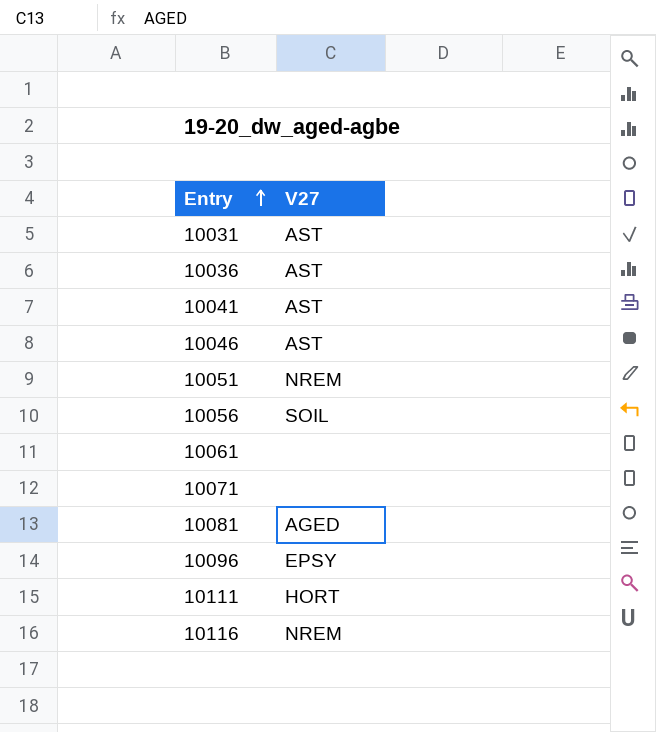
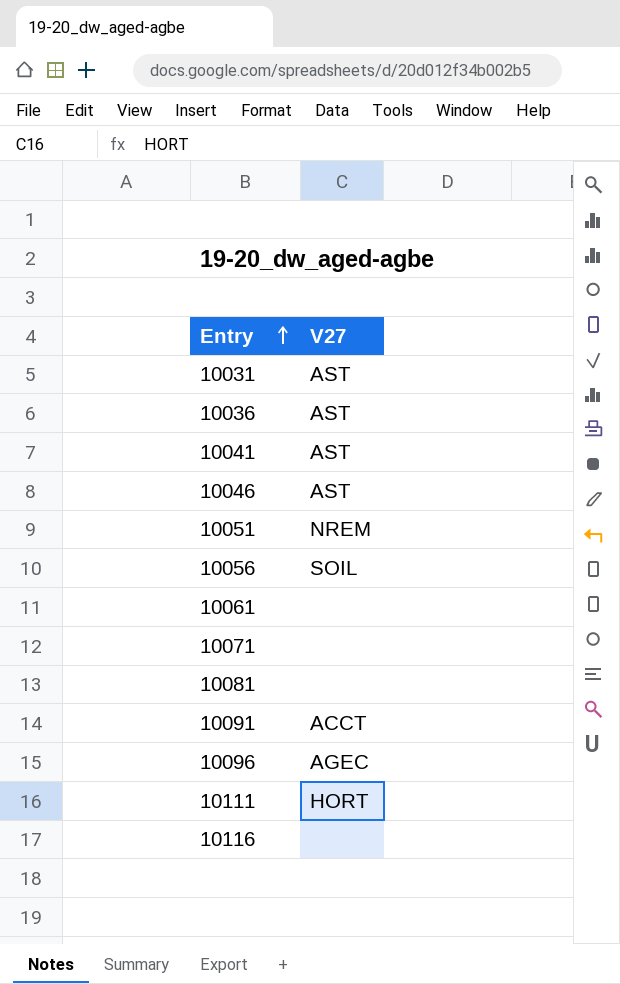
10081 | V27: AGED -> none
row 10091: none -> ACCT
10096 | V27: EPSY -> AGEC
10116 | V27: NREM -> none

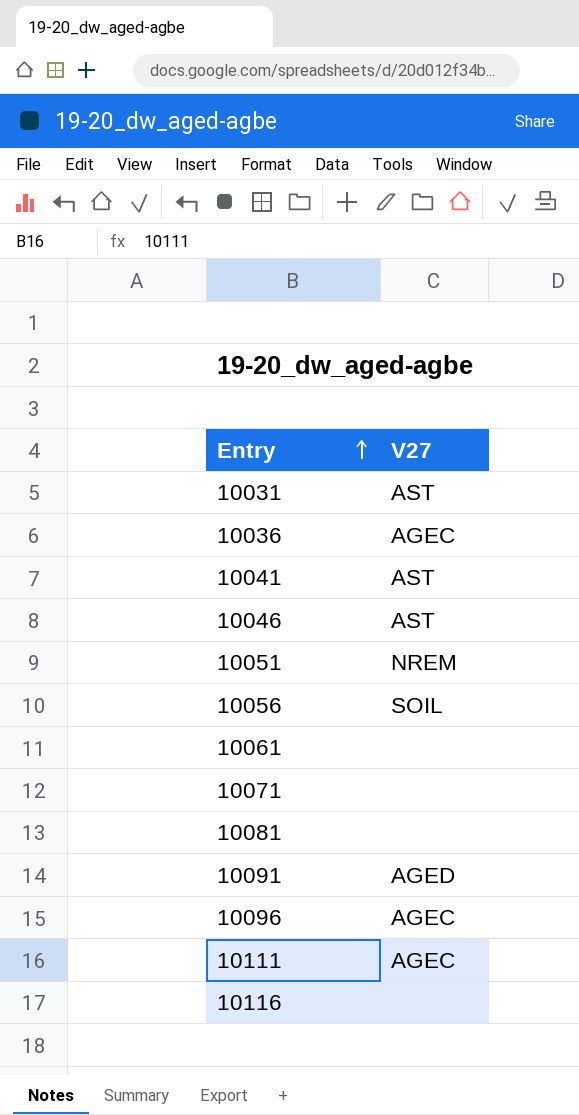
10036 | V27: AST -> AGEC
10091 | V27: ACCT -> AGED
10111 | V27: HORT -> AGEC

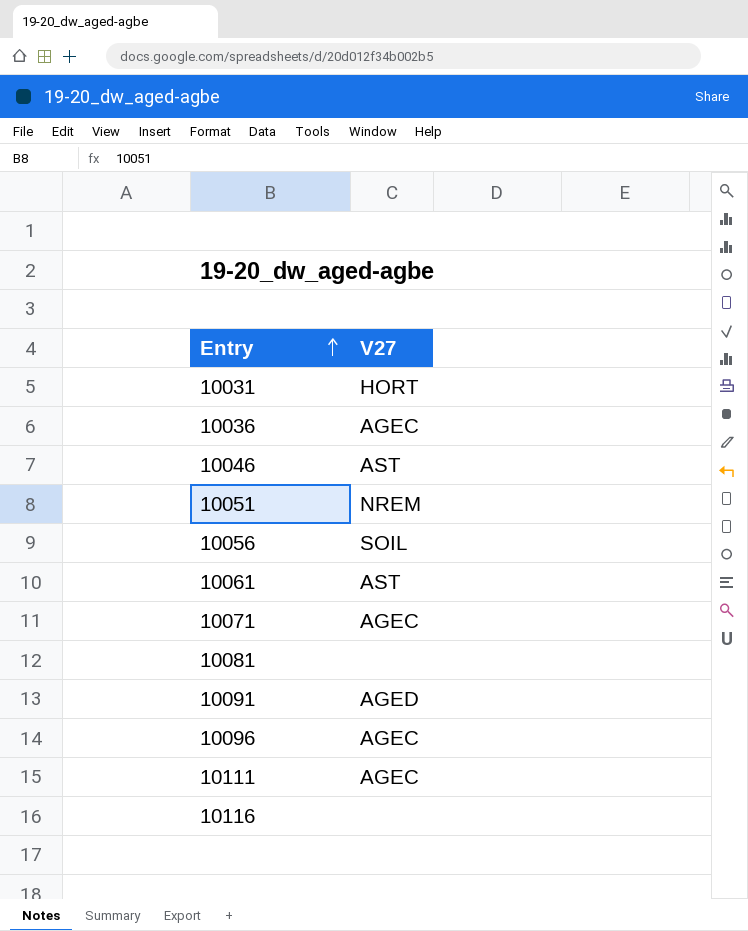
row 10041: AST -> none
10031 | V27: AST -> HORT
10061 | V27: none -> AST
10071 | V27: none -> AGEC

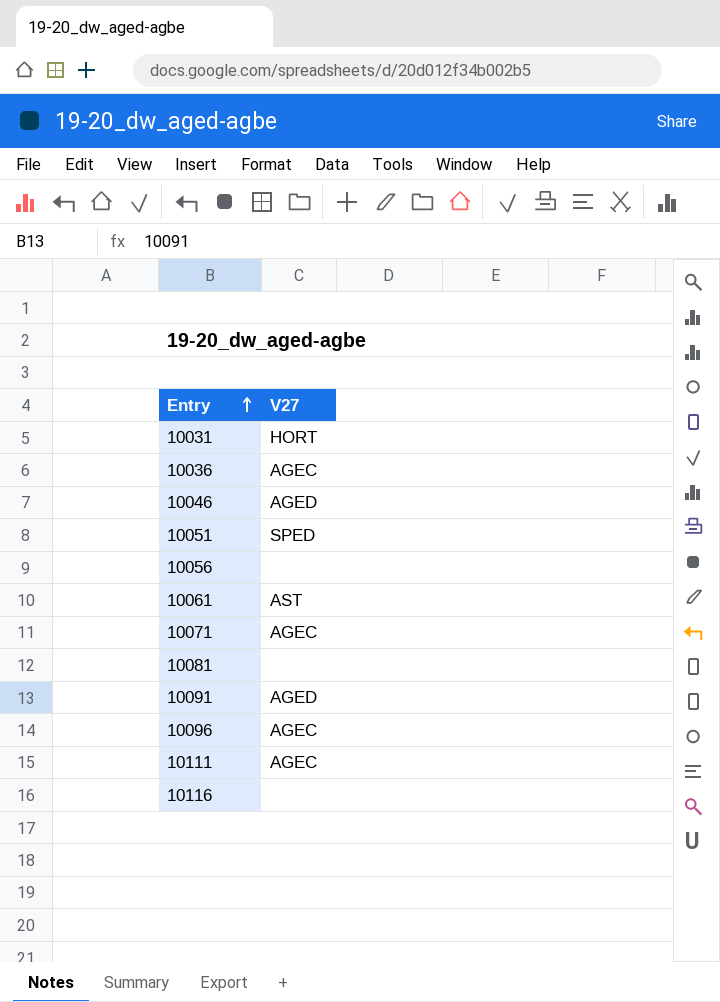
10046 | V27: AST -> AGED
10051 | V27: NREM -> SPED
10056 | V27: SOIL -> none

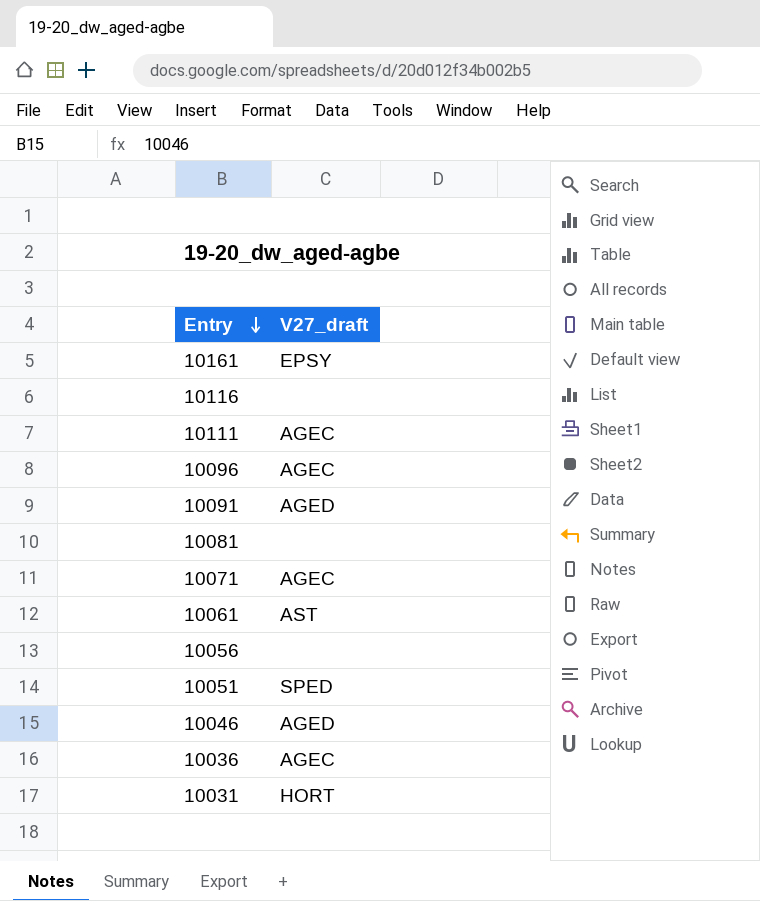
row order: Entry ascending -> Entry descending
column name: V27 -> V27_draft
row 10161: none -> EPSY

